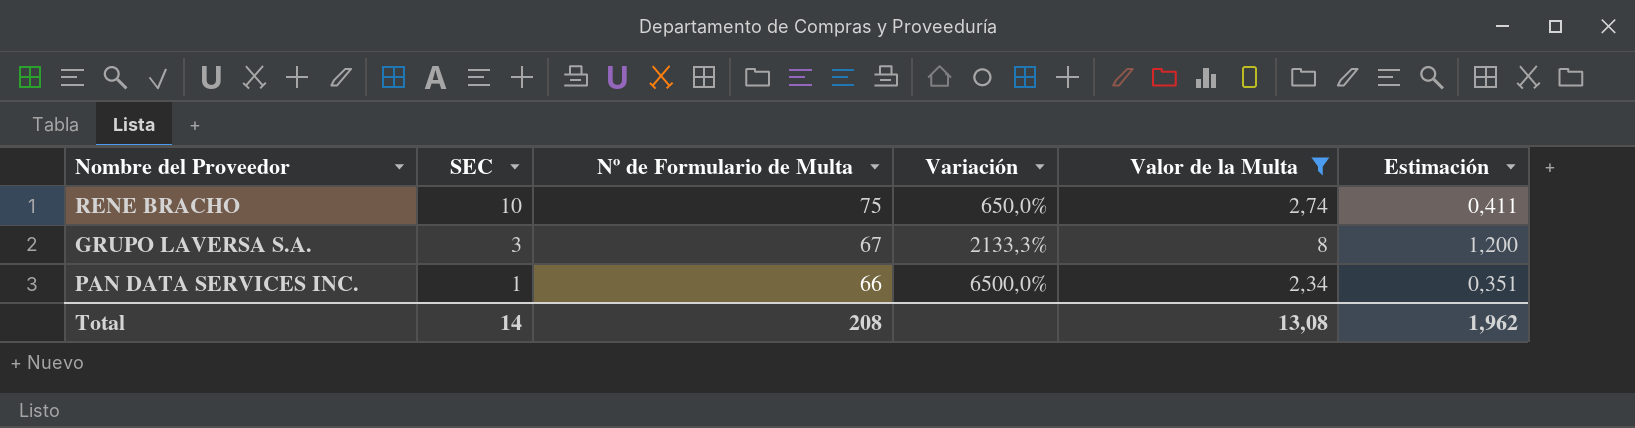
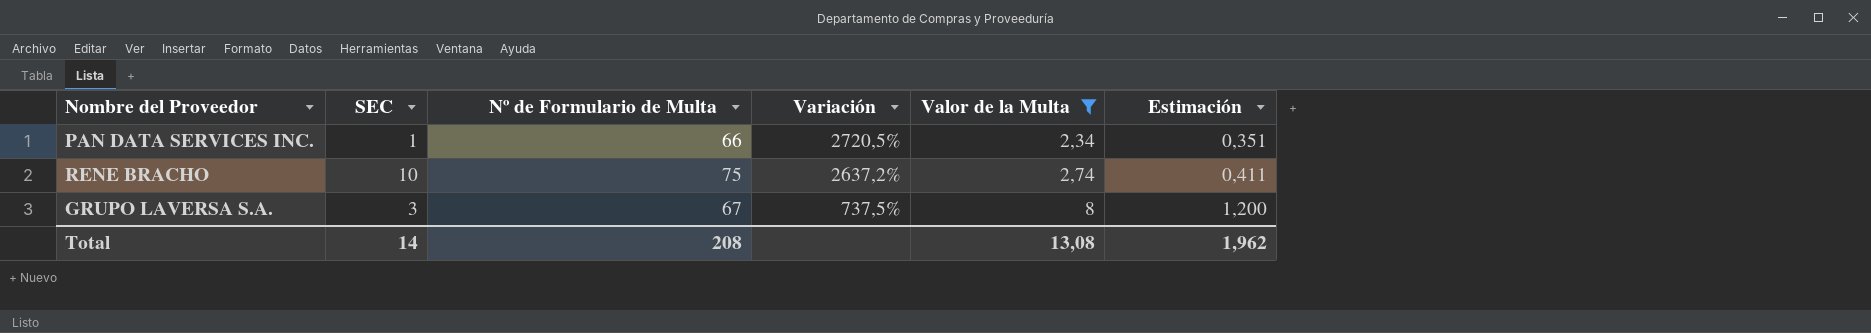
row order: SEC descending -> Variación descending
column Variación | formula: ([Nº de Formulario de Multa] - [SEC]) / [SEC] -> ([Nº de Formulario de Multa] - [Valor de la Multa]) / [Valor de la Multa]

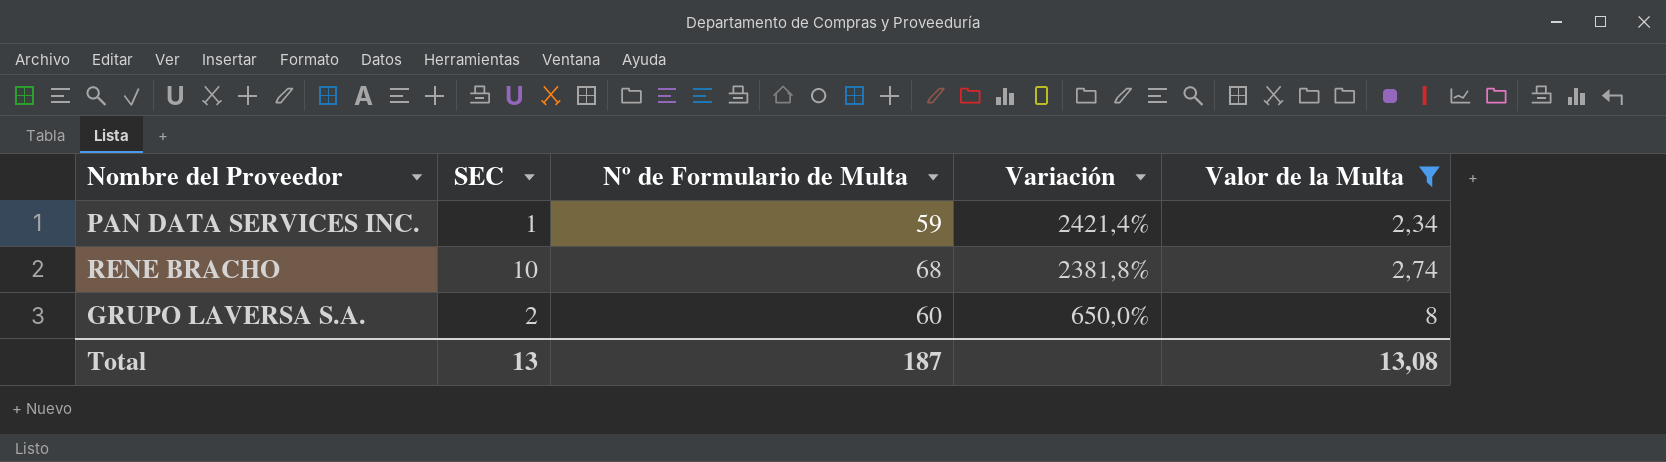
column Estimación | formula: [Valor de la Multa] * 0,15 -> none
PAN DATA SERVICES INC. | Nº de Formulario de Multa: 66 -> 59
PAN DATA SERVICES INC. | Variación: 2720,5% -> 2421,4%
RENE BRACHO | Nº de Formulario de Multa: 75 -> 68
RENE BRACHO | Variación: 2637,2% -> 2381,8%
GRUPO LAVERSA S.A. | SEC: 3 -> 2
GRUPO LAVERSA S.A. | Nº de Formulario de Multa: 67 -> 60
GRUPO LAVERSA S.A. | Variación: 737,5% -> 650,0%
Total | SEC: 14 -> 13
Total | Nº de Formulario de Multa: 208 -> 187

